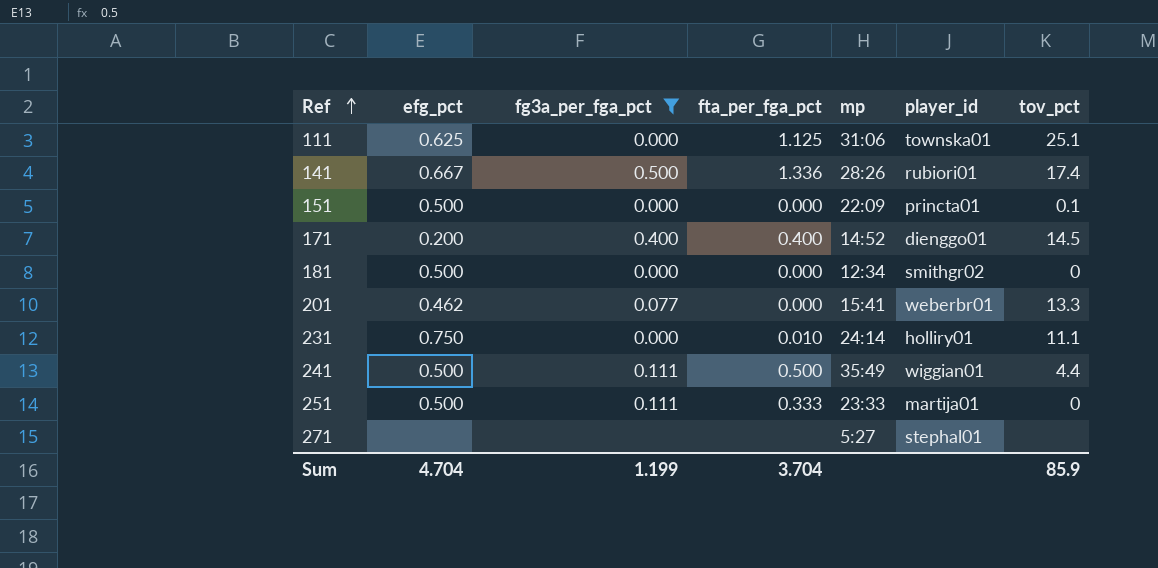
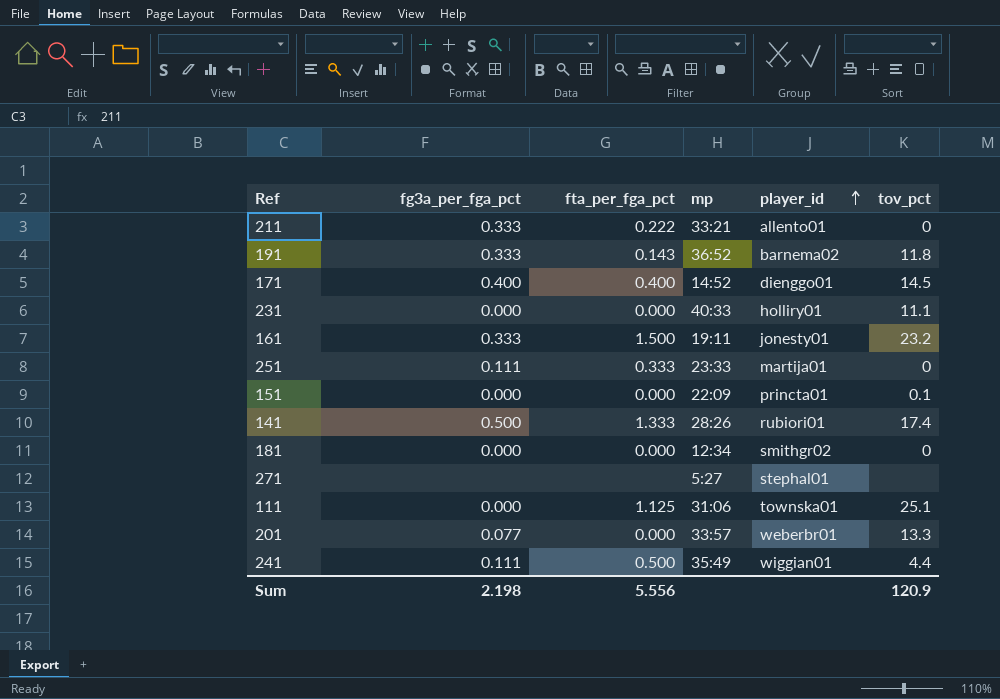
filter: fg3a_per_fga_pct != 0.333 -> none
row order: Ref ascending -> player_id ascending
column efg_pct | position: 2 -> none
231 | fta_per_fga_pct: 0.010 -> 0.000
231 | mp: 24:14 -> 40:33
141 | fta_per_fga_pct: 1.336 -> 1.333
201 | mp: 15:41 -> 33:57
Sum | fg3a_per_fga_pct: 1.199 -> 2.198
Sum | fta_per_fga_pct: 3.704 -> 5.556
Sum | tov_pct: 85.9 -> 120.9

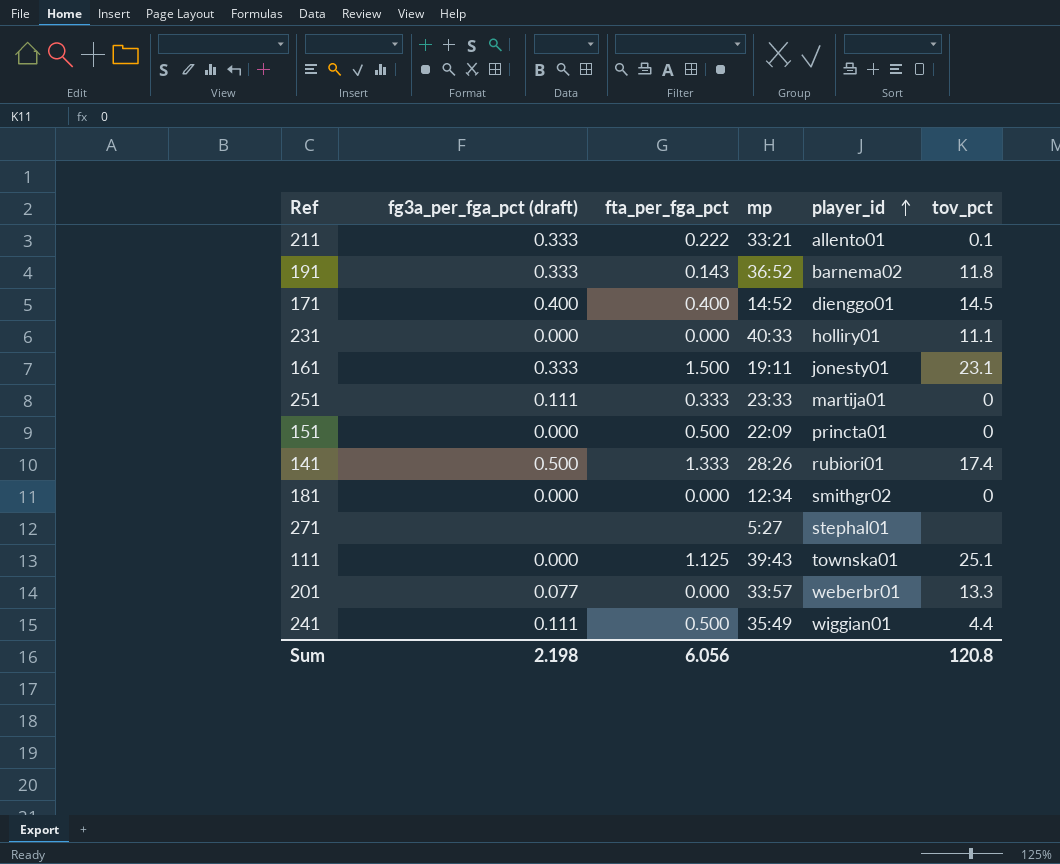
column name: fg3a_per_fga_pct -> fg3a_per_fga_pct (draft)
211 | tov_pct: 0 -> 0.1
161 | tov_pct: 23.2 -> 23.1
151 | fta_per_fga_pct: 0.000 -> 0.500
151 | tov_pct: 0.1 -> 0
111 | mp: 31:06 -> 39:43
Sum | fta_per_fga_pct: 5.556 -> 6.056
Sum | tov_pct: 120.9 -> 120.8

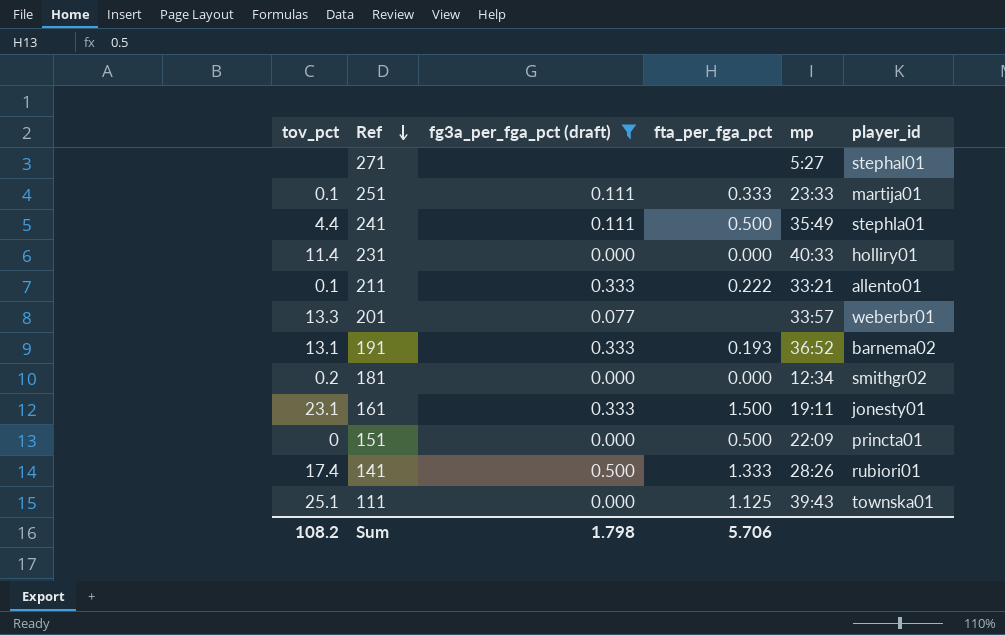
filter: none -> fg3a_per_fga_pct (draft) != 0.400
row order: player_id ascending -> Ref descending
column tov_pct | position: 6 -> 1
251 | tov_pct: 0 -> 0.1
241 | player_id: wiggian01 -> stephla01
231 | tov_pct: 11.1 -> 11.4
201 | fta_per_fga_pct: 0.000 -> none
191 | tov_pct: 11.8 -> 13.1
191 | fta_per_fga_pct: 0.143 -> 0.193
181 | tov_pct: 0 -> 0.2
Sum | tov_pct: 120.8 -> 108.2
Sum | fg3a_per_fga_pct (draft): 2.198 -> 1.798
Sum | fta_per_fga_pct: 6.056 -> 5.706

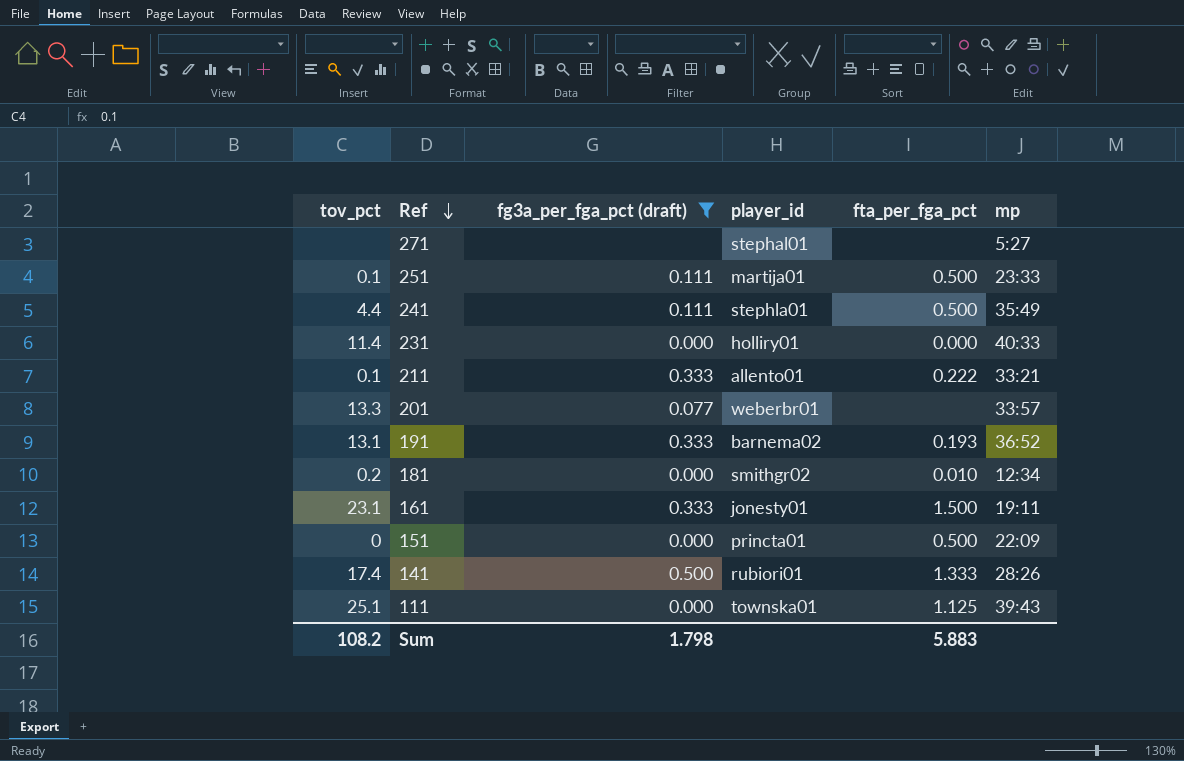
column player_id | position: 6 -> 4
251 | fta_per_fga_pct: 0.333 -> 0.500
181 | fta_per_fga_pct: 0.000 -> 0.010
Sum | fta_per_fga_pct: 5.706 -> 5.883

